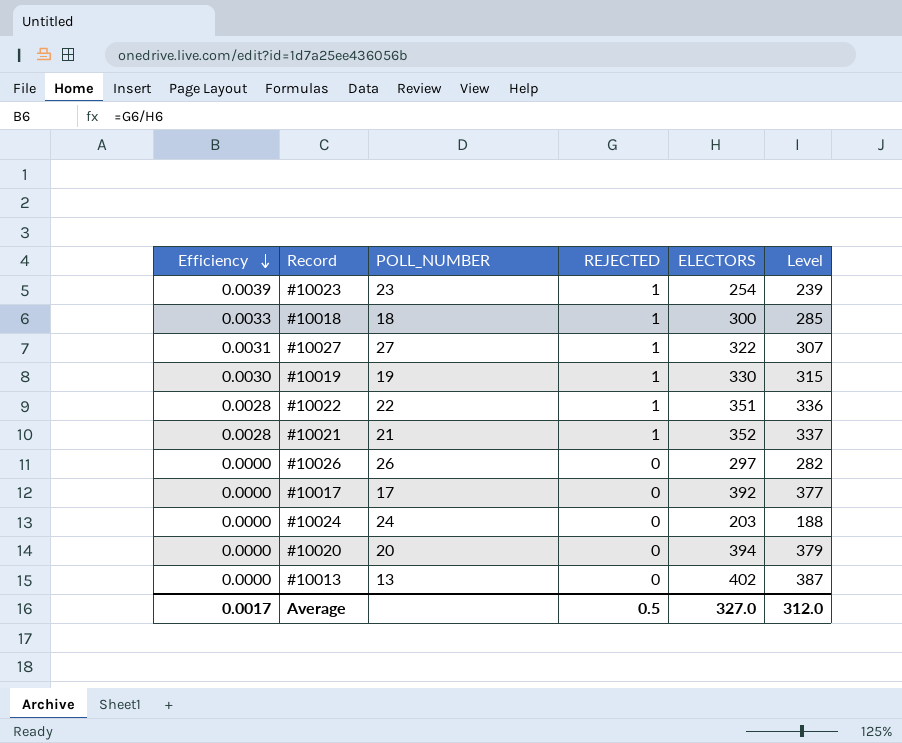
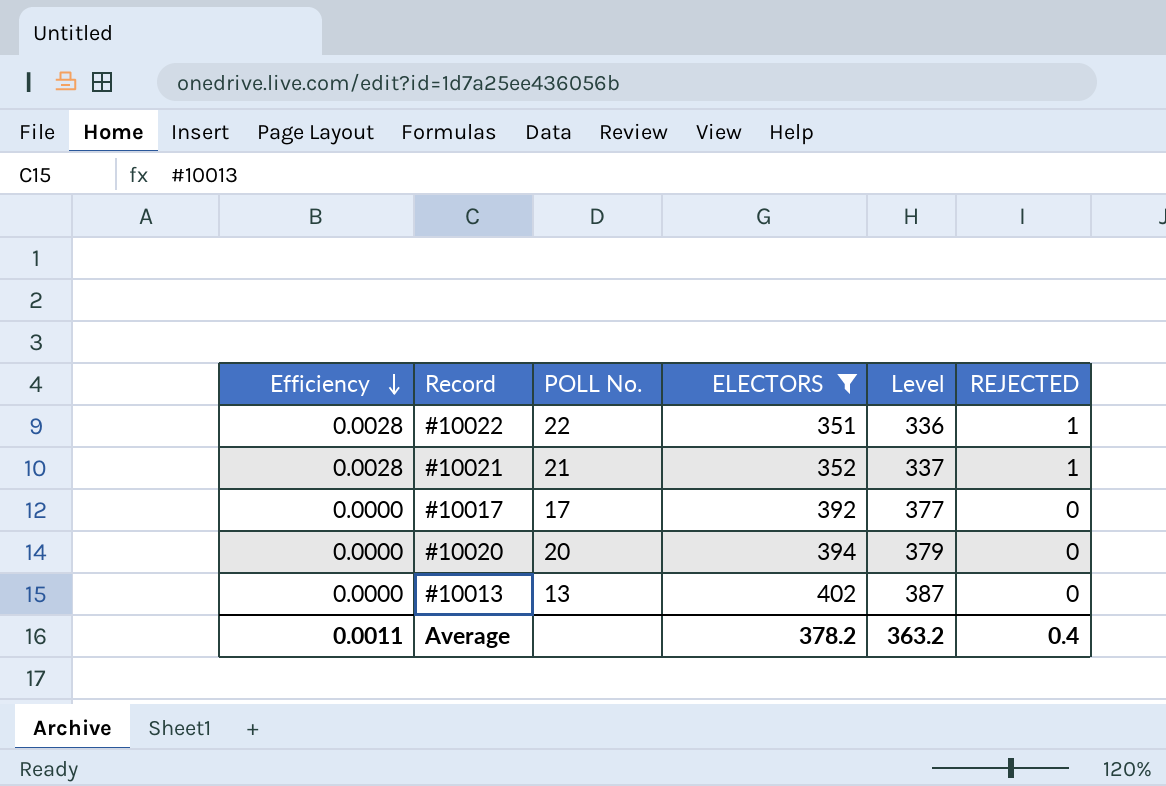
filter: none -> ELECTORS >= 351
column name: POLL_NUMBER -> POLL No.
column REJECTED | position: 4 -> 6
Average | Efficiency: 0.0017 -> 0.0011
Average | ELECTORS: 327.0 -> 378.2
Average | Level: 312.0 -> 363.2
Average | REJECTED: 0.5 -> 0.4

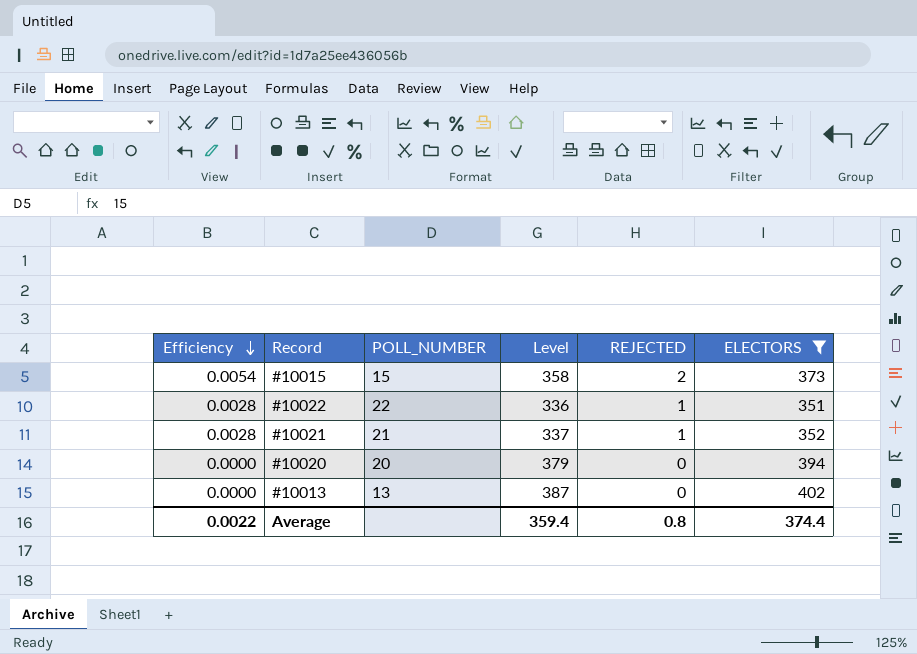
column name: POLL No. -> POLL_NUMBER
column ELECTORS | position: 4 -> 6
row #10017: 0.0000 | 17 | 392 | 377 | 0 -> none
row #10015: none -> 0.0054 | 15 | 358 | 2 | 373
Average | Efficiency: 0.0011 -> 0.0022
Average | Level: 363.2 -> 359.4
Average | REJECTED: 0.4 -> 0.8
Average | ELECTORS: 378.2 -> 374.4

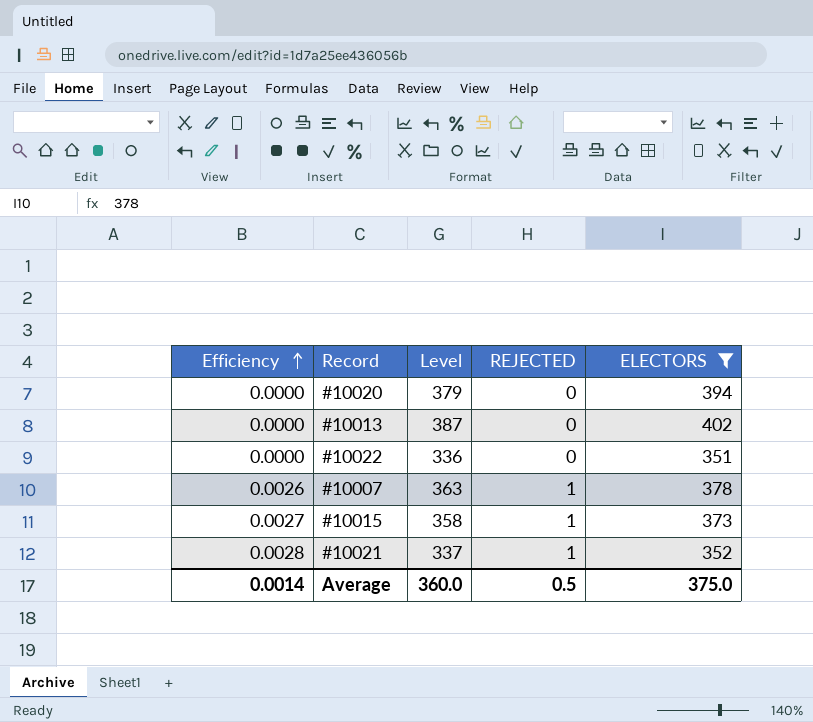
row order: Efficiency descending -> Efficiency ascending
column POLL_NUMBER | position: 3 -> none
#10022 | Efficiency: 0.0028 -> 0.0000
#10022 | REJECTED: 1 -> 0
row #10007: none -> 0.0026 | 363 | 1 | 378
#10015 | Efficiency: 0.0054 -> 0.0027
#10015 | REJECTED: 2 -> 1
Average | Efficiency: 0.0022 -> 0.0014
Average | Level: 359.4 -> 360.0
Average | REJECTED: 0.8 -> 0.5
Average | ELECTORS: 374.4 -> 375.0

